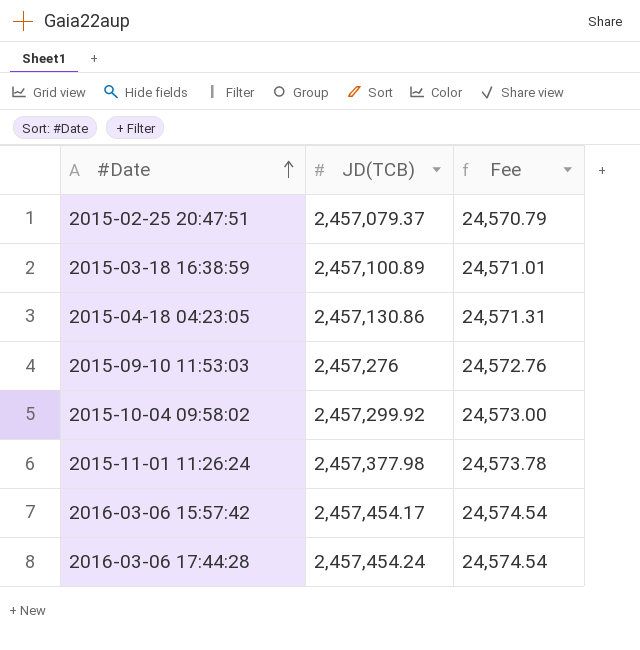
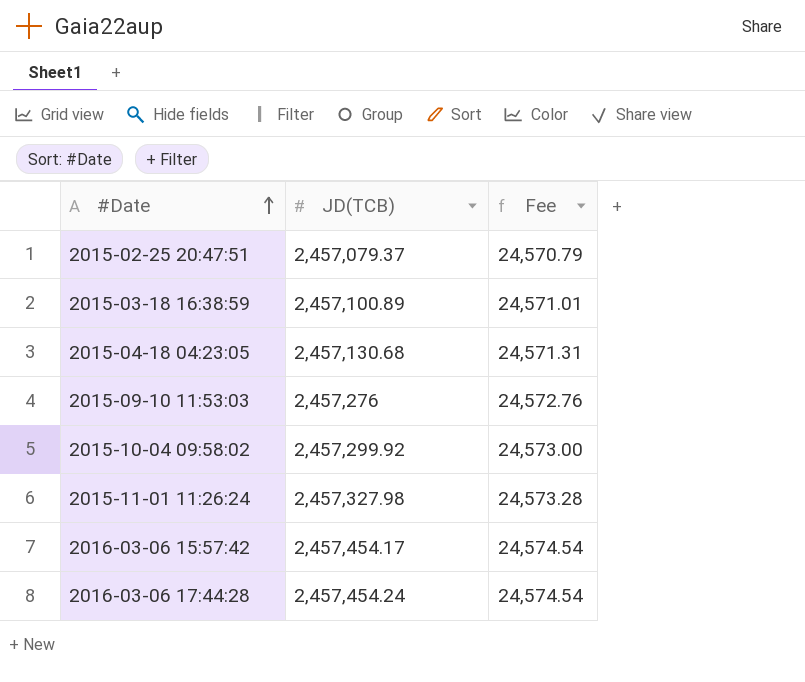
2015-04-18 04:23:05 | JD(TCB): 2,457,130.86 -> 2,457,130.68
2015-11-01 11:26:24 | JD(TCB): 2,457,377.98 -> 2,457,327.98
2015-11-01 11:26:24 | Fee: 24,573.78 -> 24,573.28

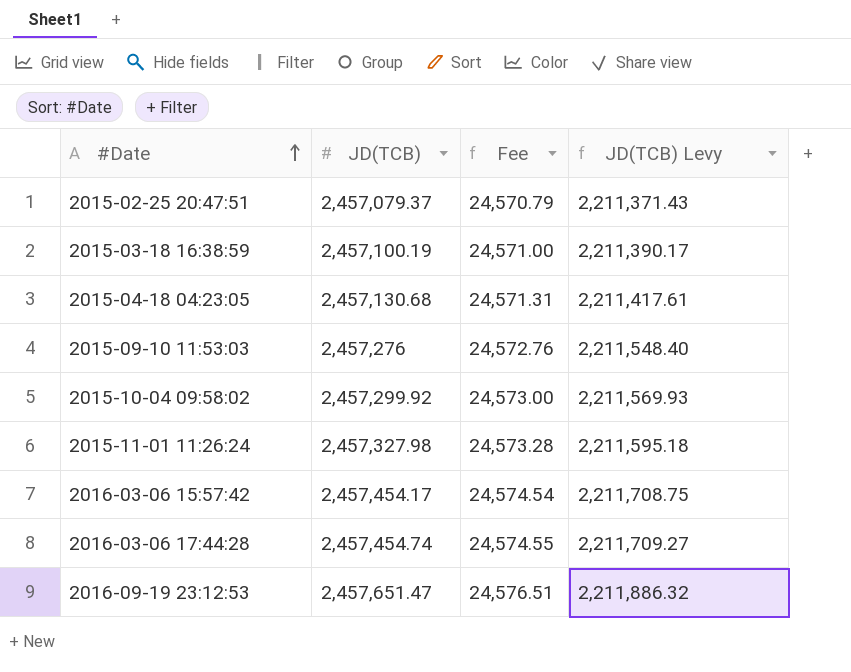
column JD(TCB) Levy | formula: none -> [JD(TCB)] * 0.9
2015-03-18 16:38:59 | JD(TCB): 2,457,100.89 -> 2,457,100.19
2015-03-18 16:38:59 | Fee: 24,571.01 -> 24,571.00
2016-03-06 17:44:28 | JD(TCB): 2,457,454.24 -> 2,457,454.74
2016-03-06 17:44:28 | Fee: 24,574.54 -> 24,574.55
row 2016-09-19 23:12:53: none -> 2,457,651.47 | 24,576.51 | 2,211,886.32

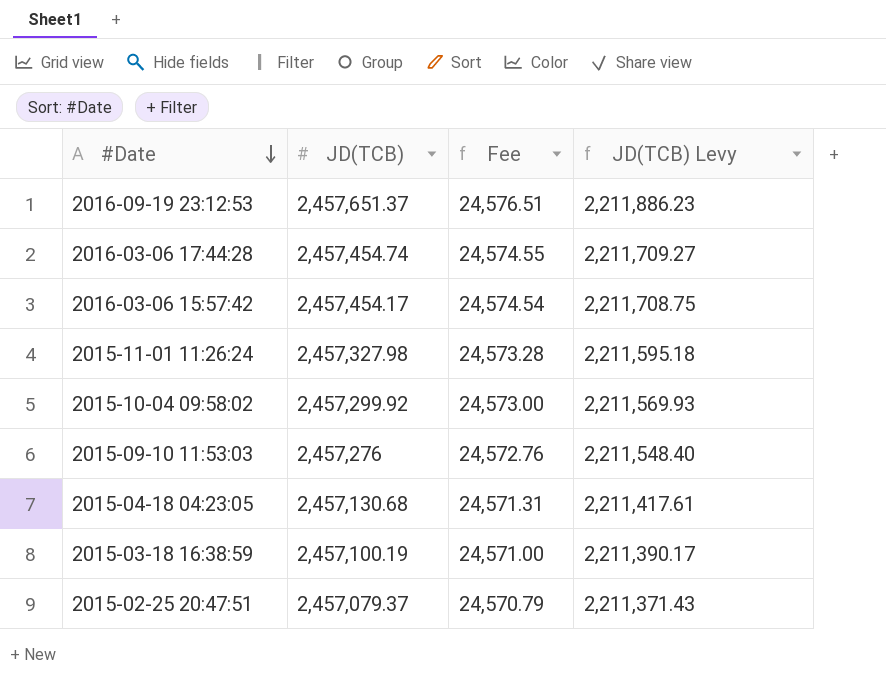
row order: #Date ascending -> #Date descending
2016-09-19 23:12:53 | JD(TCB): 2,457,651.47 -> 2,457,651.37
2016-09-19 23:12:53 | JD(TCB) Levy: 2,211,886.32 -> 2,211,886.23

